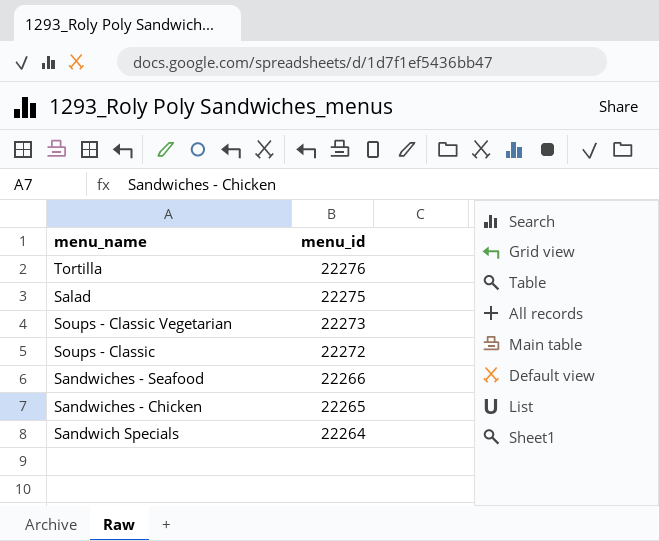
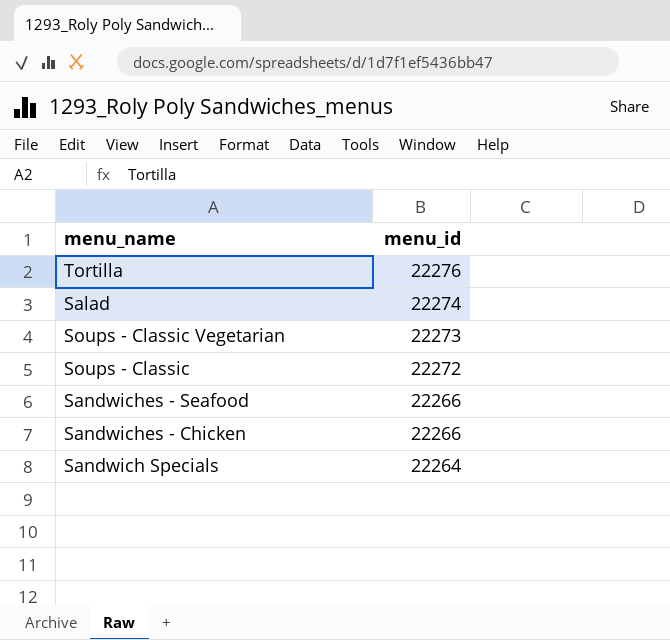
Salad | menu_id: 22275 -> 22274
Sandwiches - Chicken | menu_id: 22265 -> 22266

